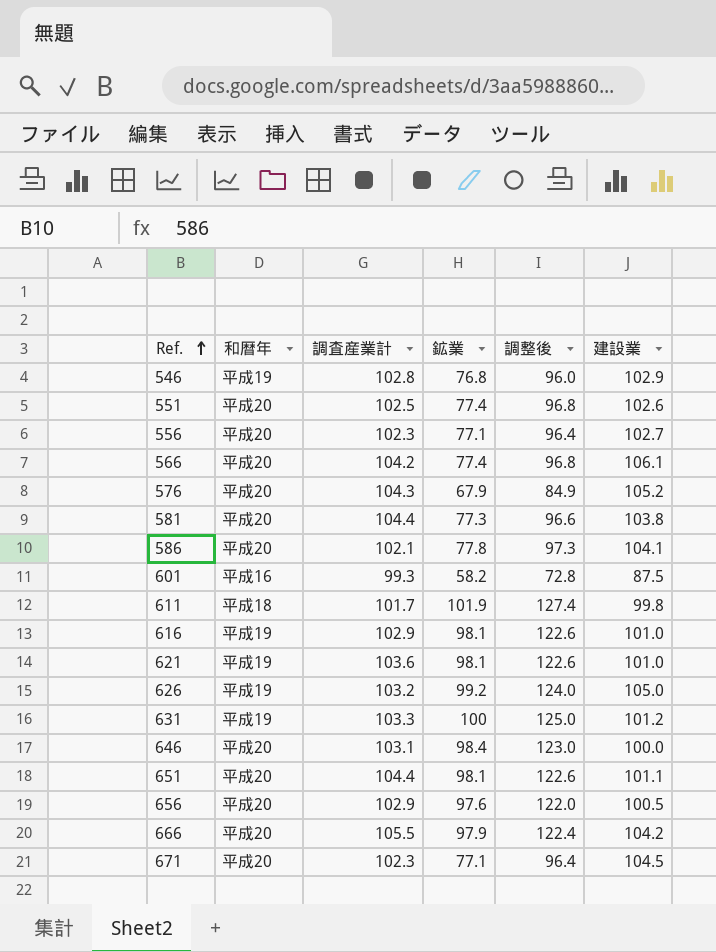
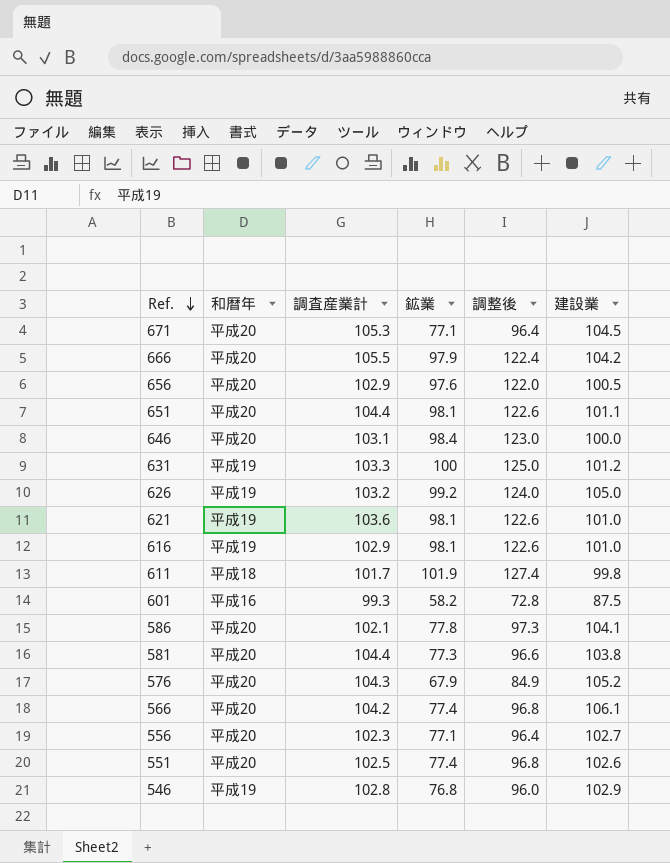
row order: Ref. ascending -> Ref. descending
671 | 調査産業計: 102.3 -> 105.3

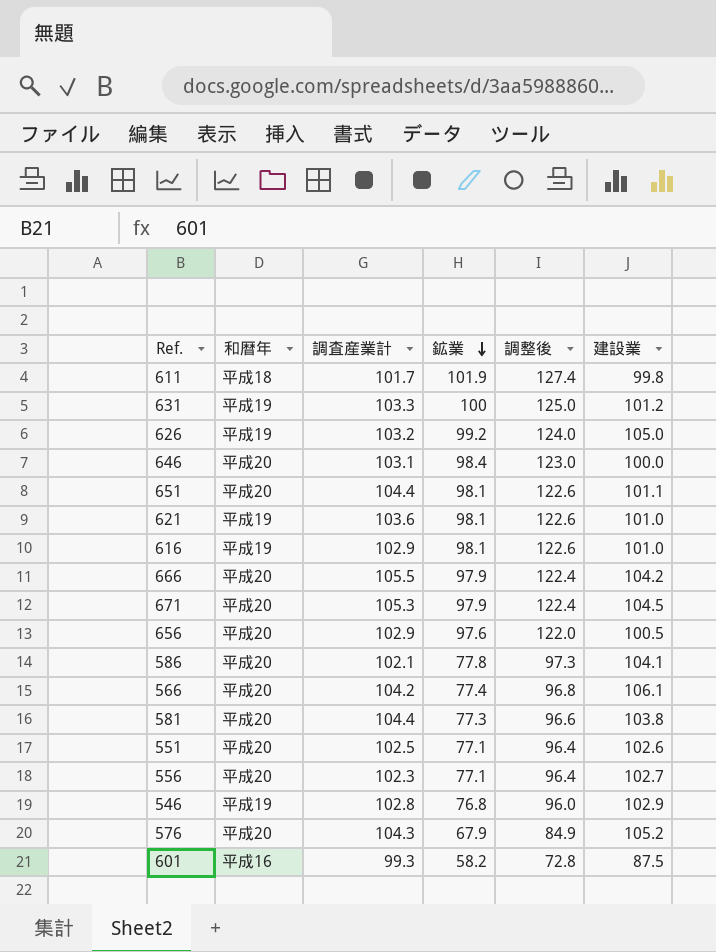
row order: Ref. descending -> 鉱業 descending
671 | 鉱業: 77.1 -> 97.9
671 | 調整後: 96.4 -> 122.4
551 | 鉱業: 77.4 -> 77.1
551 | 調整後: 96.8 -> 96.4

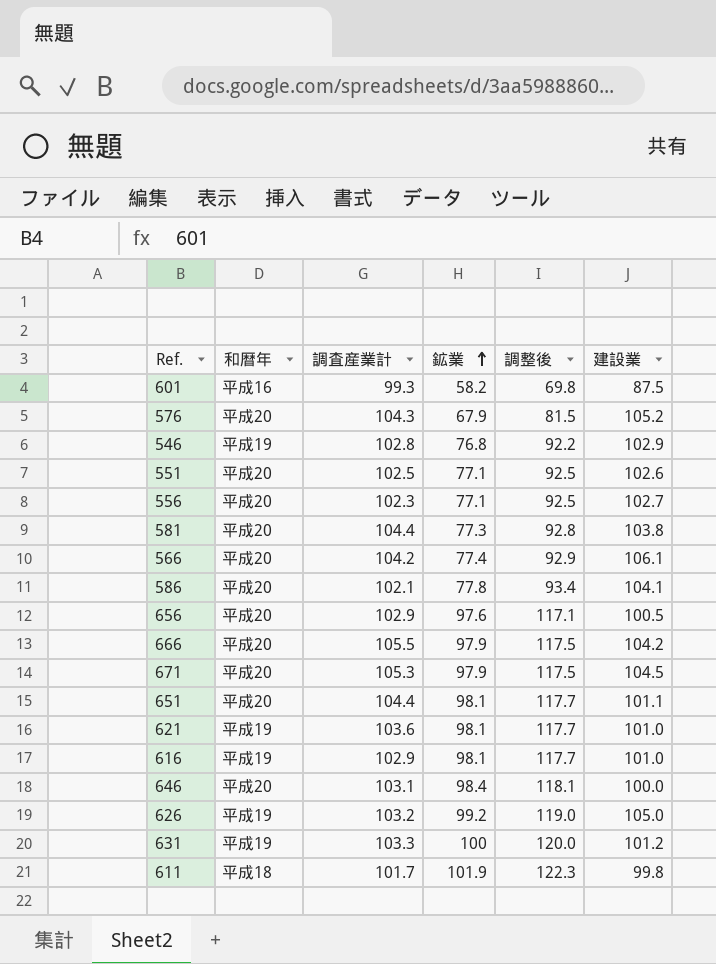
row order: 鉱業 descending -> 鉱業 ascending
column 調整後 | formula: [鉱業] * 1.25 -> [鉱業] * 1.2

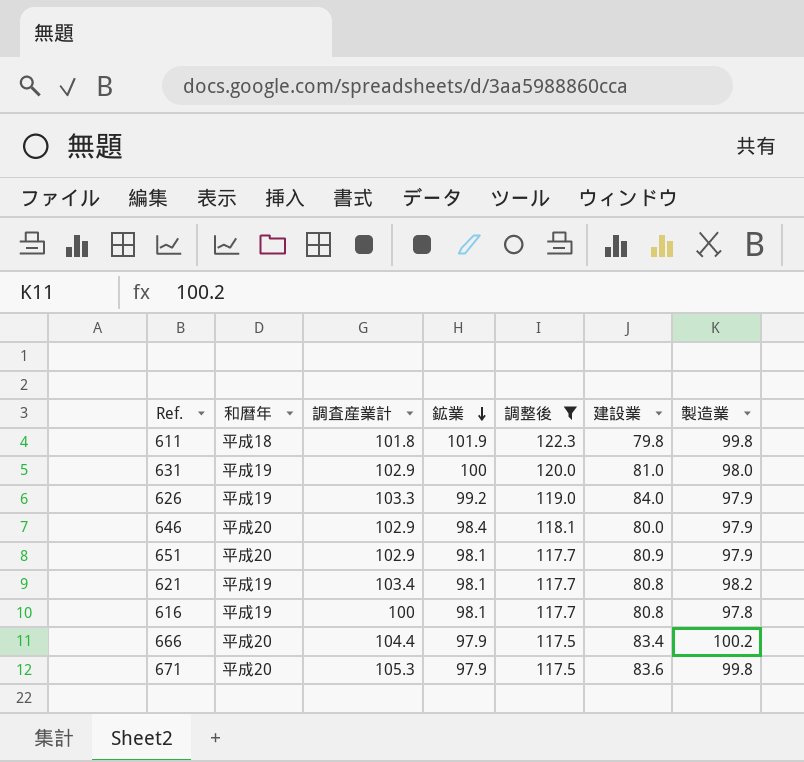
filter: none -> 調整後 >= 117.5
row order: 鉱業 ascending -> 鉱業 descending
column 製造業 | position: none -> 7
611 | 調査産業計: 101.7 -> 101.8
611 | 建設業: 99.8 -> 79.8
631 | 調査産業計: 103.3 -> 102.9
631 | 建設業: 101.2 -> 81.0
626 | 調査産業計: 103.2 -> 103.3
626 | 建設業: 105.0 -> 84.0
646 | 調査産業計: 103.1 -> 102.9
646 | 建設業: 100.0 -> 80.0
651 | 調査産業計: 104.4 -> 102.9
651 | 建設業: 101.1 -> 80.9
621 | 調査産業計: 103.6 -> 103.4
621 | 建設業: 101.0 -> 80.8
616 | 調査産業計: 102.9 -> 100
616 | 建設業: 101.0 -> 80.8
666 | 調査産業計: 105.5 -> 104.4
666 | 建設業: 104.2 -> 83.4
671 | 建設業: 104.5 -> 83.6

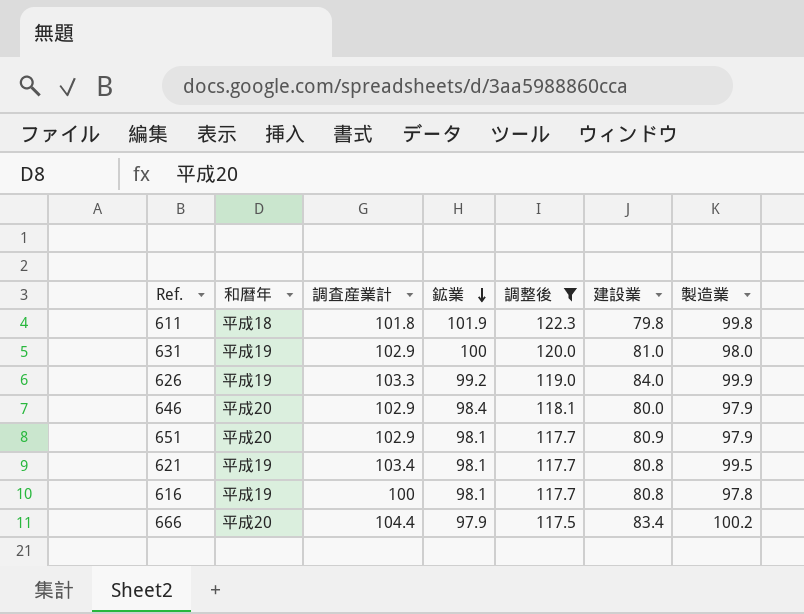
row 671: 平成20 | 105.3 | 97.9 | 117.5 | 83.6 | 99.8 -> none
626 | 製造業: 97.9 -> 99.9
621 | 製造業: 98.2 -> 99.5

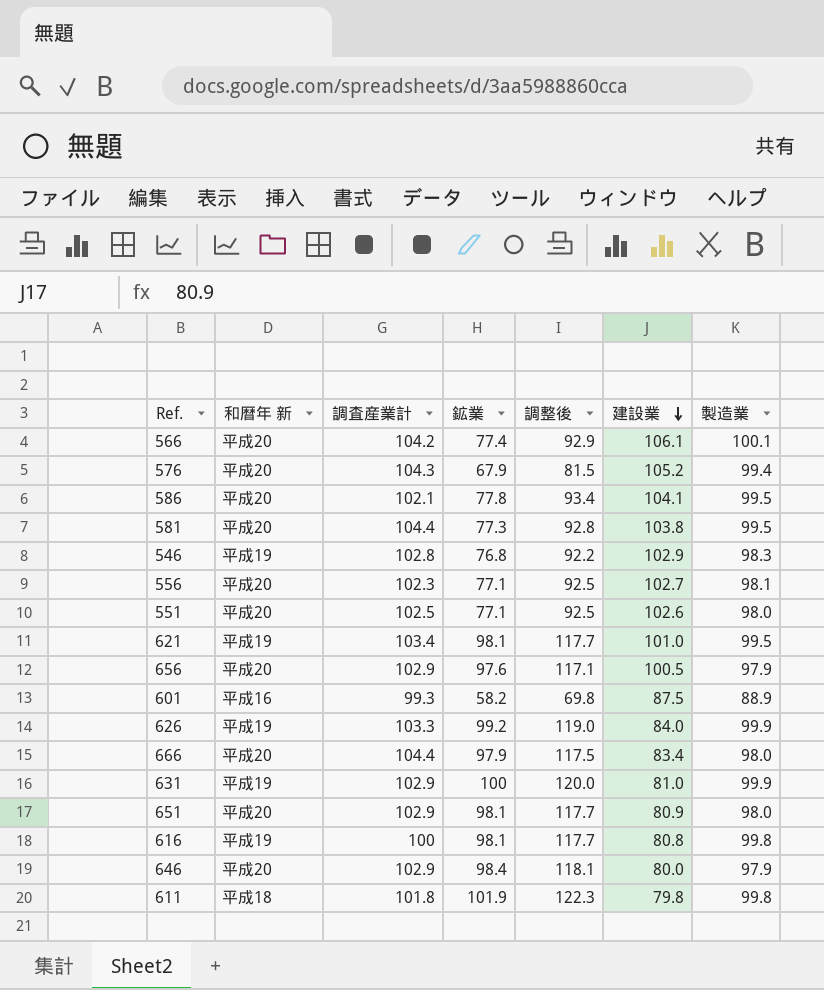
filter: 調整後 >= 117.5 -> none
row order: 鉱業 descending -> 建設業 descending
column name: 和暦年 -> 和暦年 新
621 | 建設業: 80.8 -> 101.0
666 | 製造業: 100.2 -> 98.0
631 | 製造業: 98.0 -> 99.9
651 | 製造業: 97.9 -> 98.0
616 | 製造業: 97.8 -> 99.8

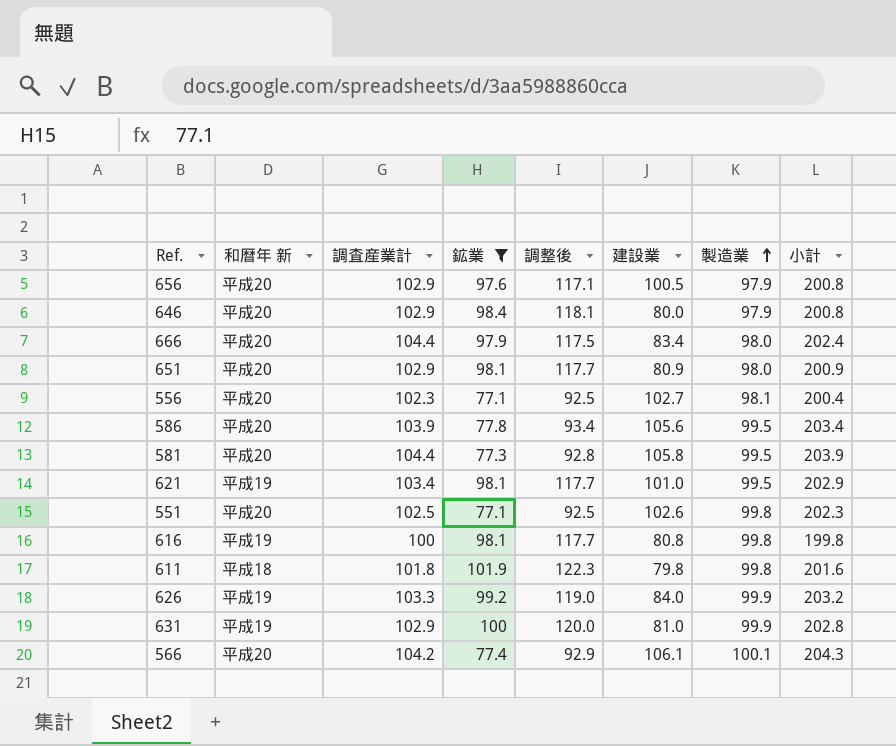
filter: none -> 鉱業 >= 77.1
row order: 建設業 descending -> 製造業 ascending
column 小計 | formula: none -> [調査産業計] + [製造業]
586 | 調査産業計: 102.1 -> 103.9
586 | 建設業: 104.1 -> 105.6
581 | 建設業: 103.8 -> 105.8
551 | 製造業: 98.0 -> 99.8

